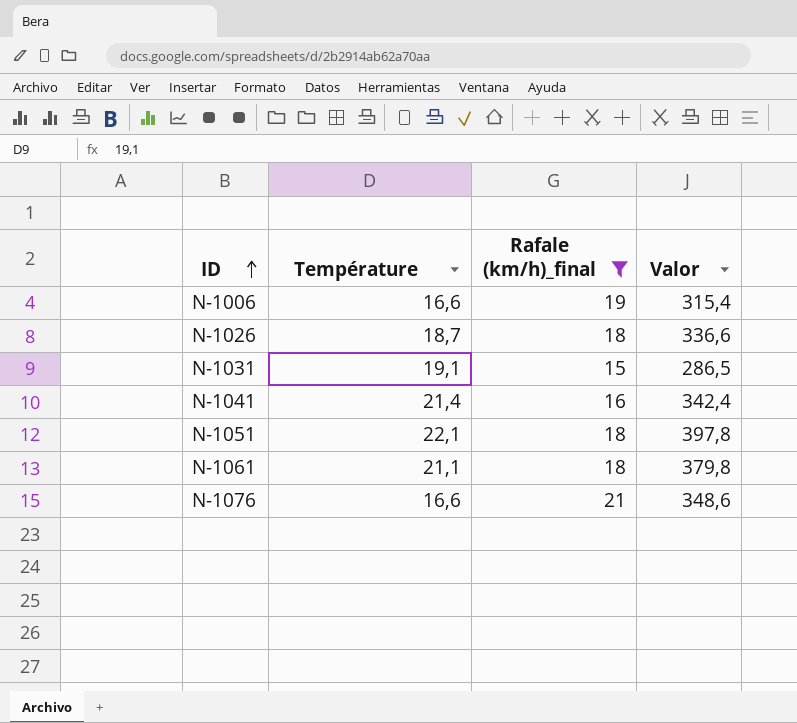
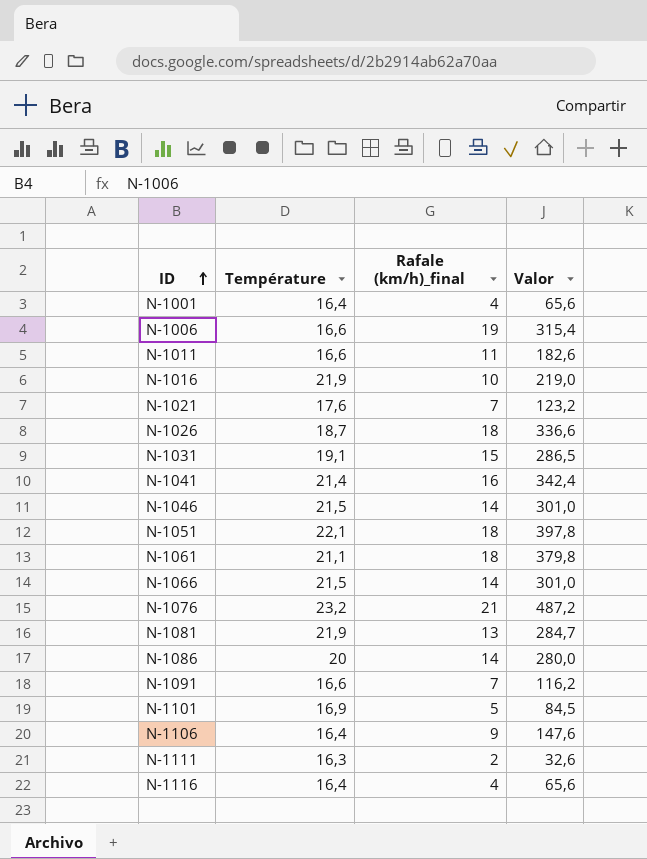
filter: Rafale (km/h)_final >= 15 -> none
N-1076 | Température: 16,6 -> 23,2
N-1076 | Valor: 348,6 -> 487,2

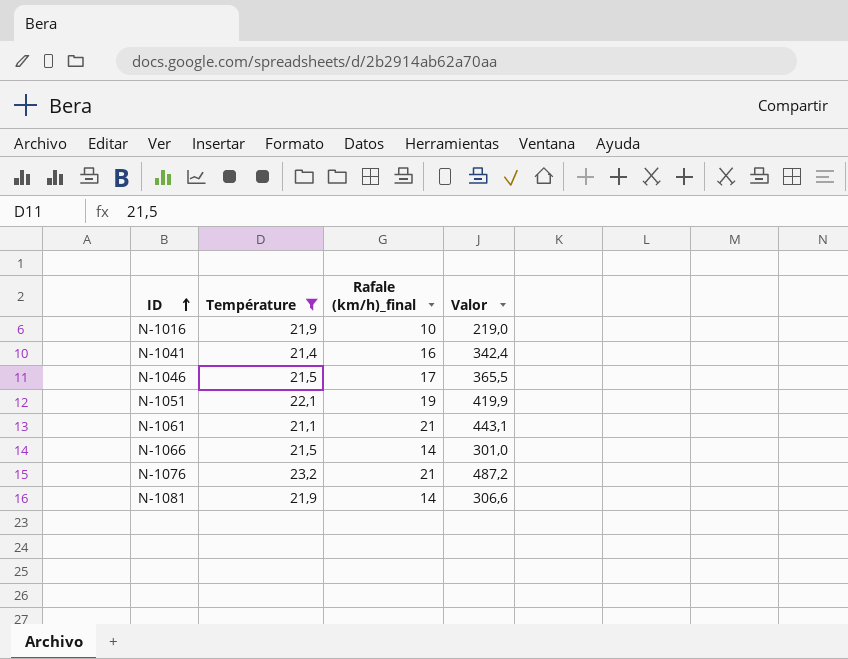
filter: none -> Température >= 21,1
N-1046 | Rafale (km/h)_final: 14 -> 17
N-1046 | Valor: 301,0 -> 365,5
N-1051 | Rafale (km/h)_final: 18 -> 19
N-1051 | Valor: 397,8 -> 419,9
N-1061 | Rafale (km/h)_final: 18 -> 21
N-1061 | Valor: 379,8 -> 443,1
N-1081 | Rafale (km/h)_final: 13 -> 14
N-1081 | Valor: 284,7 -> 306,6

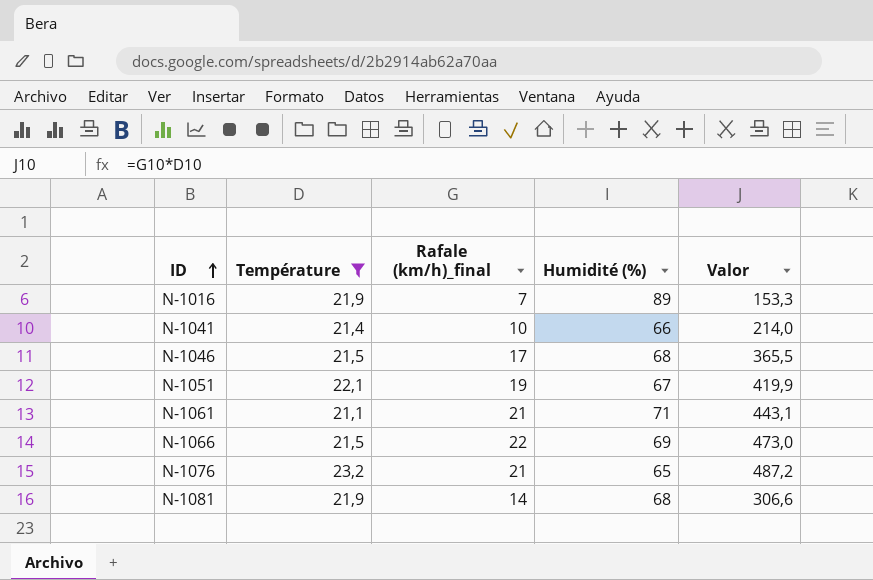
column Humidité (%) | position: none -> 4
N-1016 | Rafale (km/h)_final: 10 -> 7
N-1016 | Valor: 219,0 -> 153,3
N-1041 | Rafale (km/h)_final: 16 -> 10
N-1041 | Valor: 342,4 -> 214,0
N-1066 | Rafale (km/h)_final: 14 -> 22
N-1066 | Valor: 301,0 -> 473,0

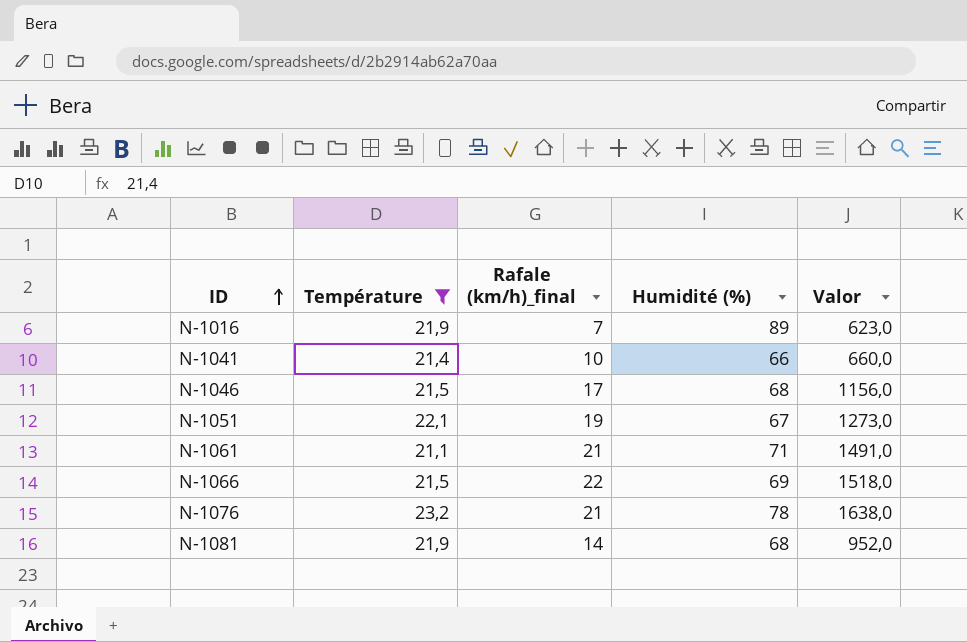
column Valor | formula: [Température] * [Rafale (km/h)_final] -> [Rafale (km/h)_final] * [Humidité (%)]
N-1076 | Humidité (%): 65 -> 78

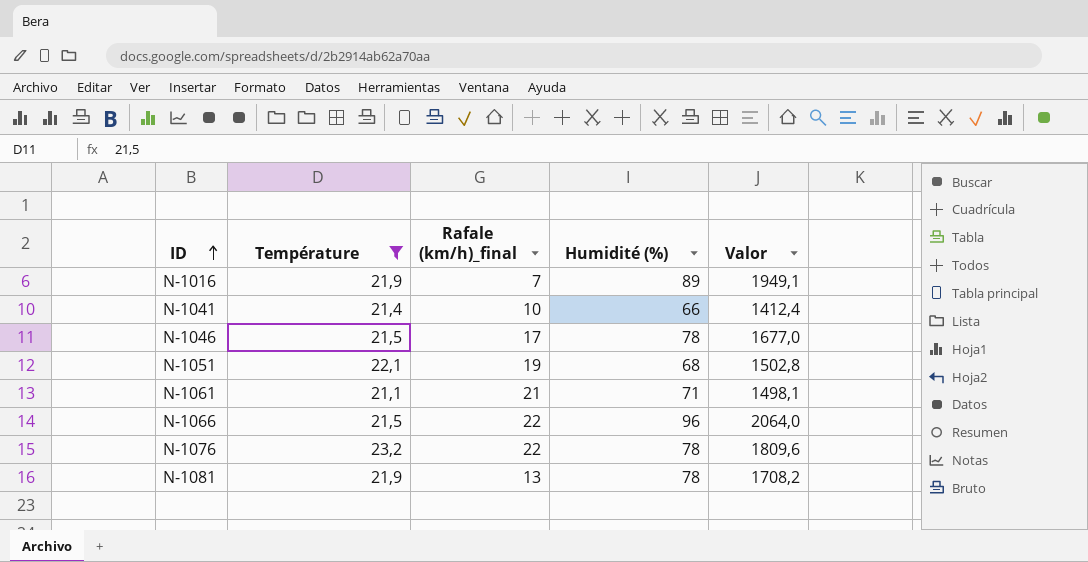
column Valor | formula: [Rafale (km/h)_final] * [Humidité (%)] -> [Température] * [Humidité (%)]
N-1046 | Humidité (%): 68 -> 78
N-1051 | Humidité (%): 67 -> 68
N-1066 | Humidité (%): 69 -> 96
N-1076 | Rafale (km/h)_final: 21 -> 22
N-1081 | Rafale (km/h)_final: 14 -> 13
N-1081 | Humidité (%): 68 -> 78

